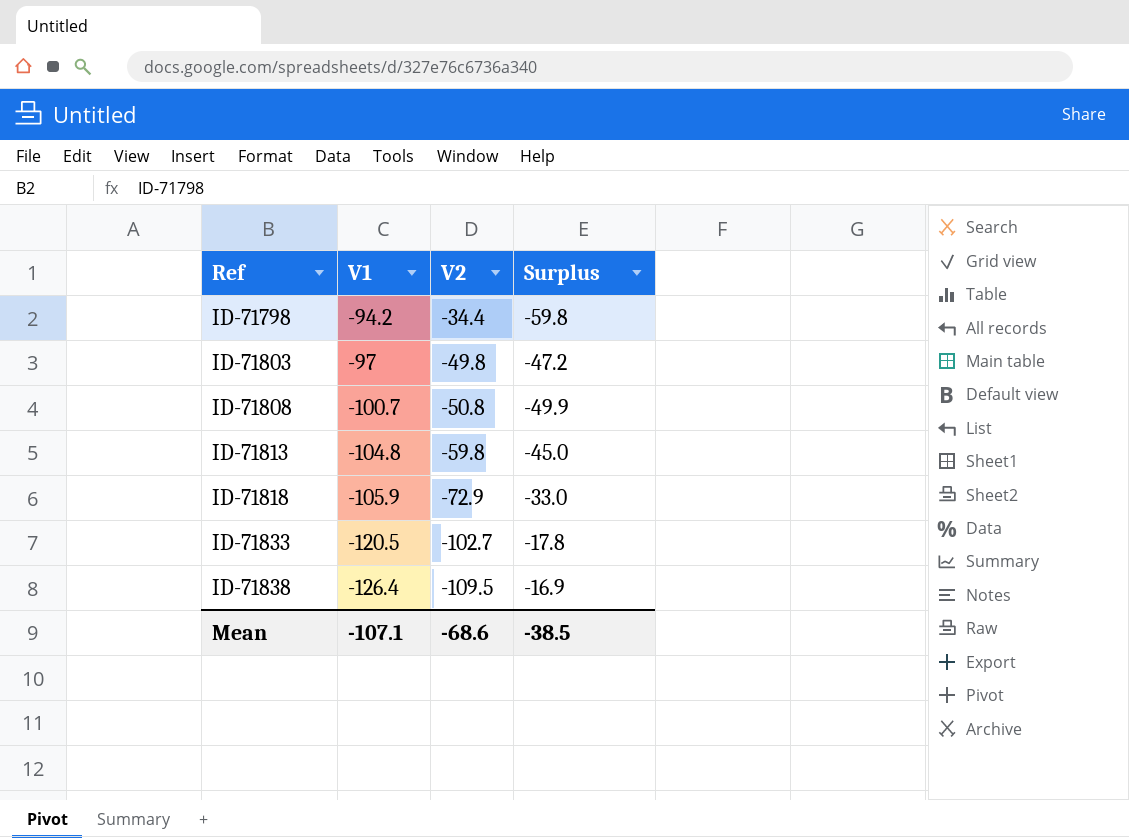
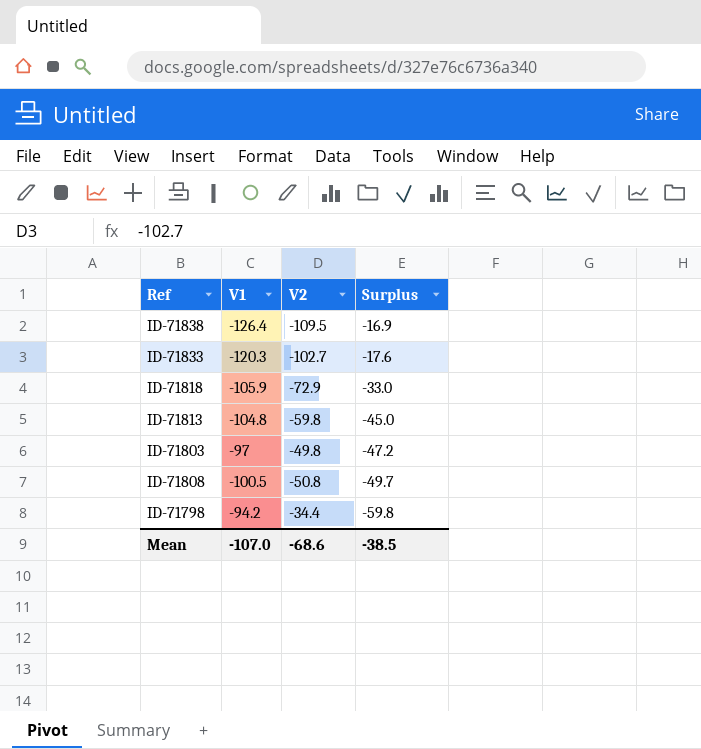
row order: Ref ascending -> Surplus descending
ID-71833 | V1: -120.5 -> -120.3
ID-71833 | Surplus: -17.8 -> -17.6
ID-71808 | V1: -100.7 -> -100.5
ID-71808 | Surplus: -49.9 -> -49.7
Mean | V1: -107.1 -> -107.0

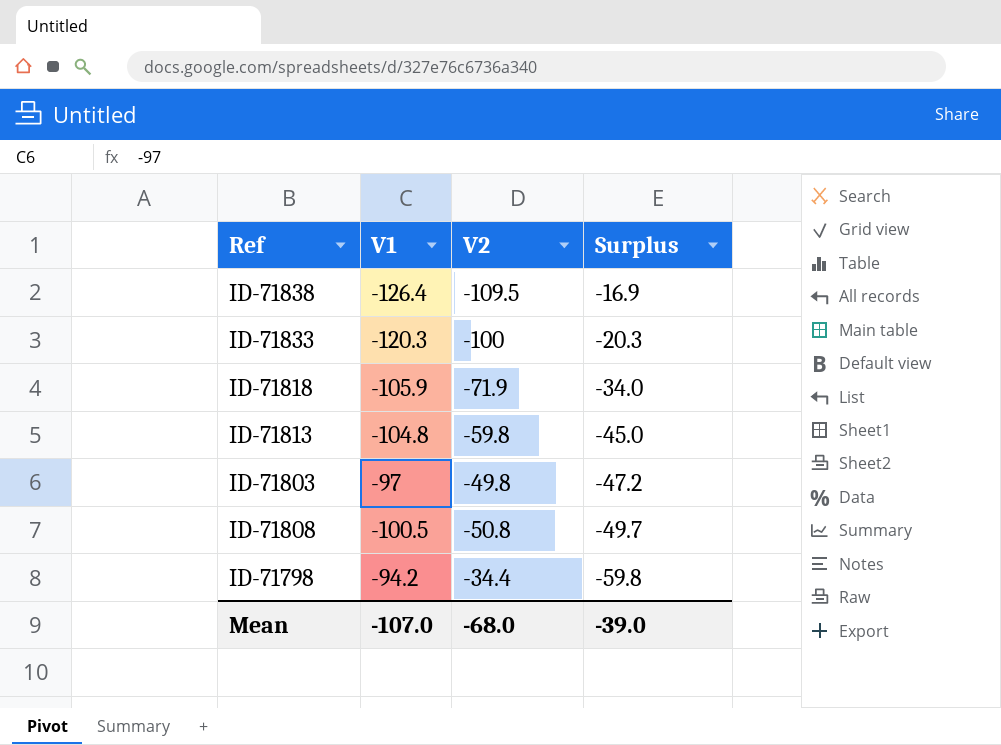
ID-71833 | V2: -102.7 -> -100
ID-71833 | Surplus: -17.6 -> -20.3
ID-71818 | V2: -72.9 -> -71.9
ID-71818 | Surplus: -33.0 -> -34.0
Mean | V2: -68.6 -> -68.0
Mean | Surplus: -38.5 -> -39.0

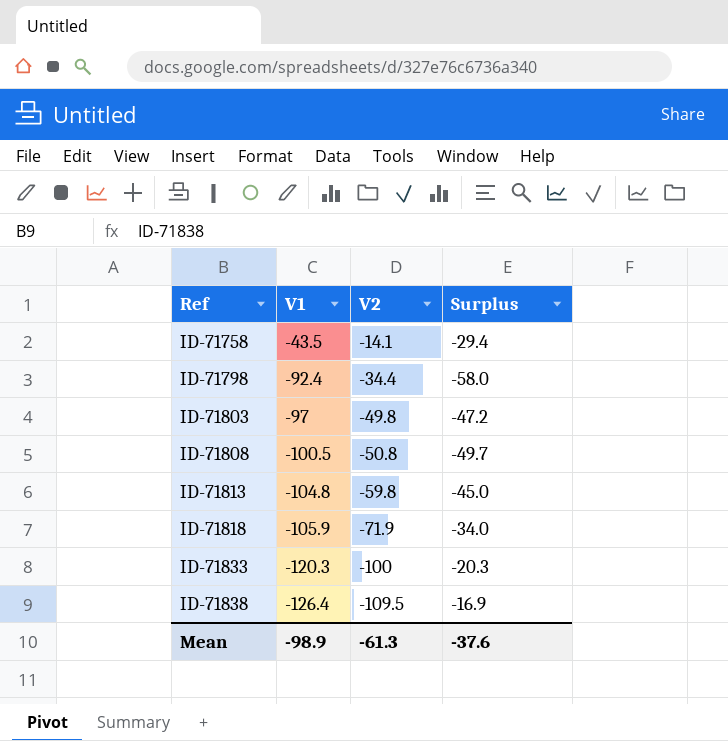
row order: Surplus descending -> Ref ascending
row ID-71758: none -> -43.5 | -14.1 | -29.4
ID-71798 | V1: -94.2 -> -92.4
ID-71798 | Surplus: -59.8 -> -58.0
Mean | V1: -107.0 -> -98.9
Mean | V2: -68.0 -> -61.3
Mean | Surplus: -39.0 -> -37.6

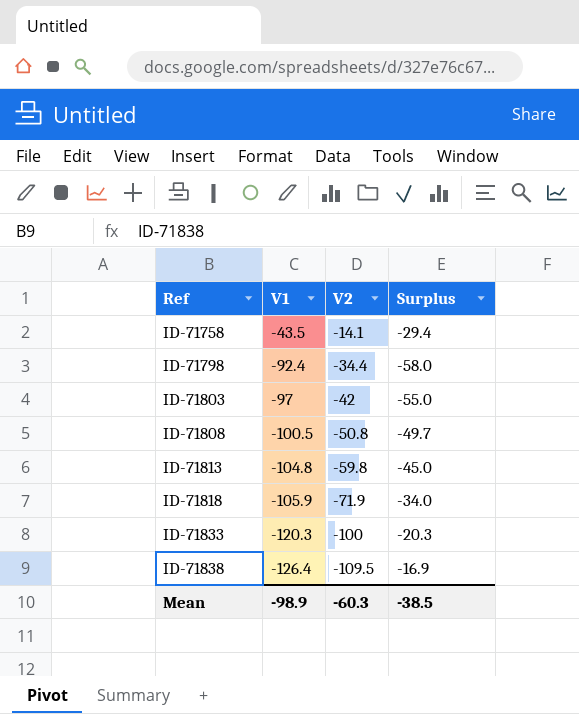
ID-71803 | V2: -49.8 -> -42
ID-71803 | Surplus: -47.2 -> -55.0
Mean | V2: -61.3 -> -60.3
Mean | Surplus: -37.6 -> -38.5

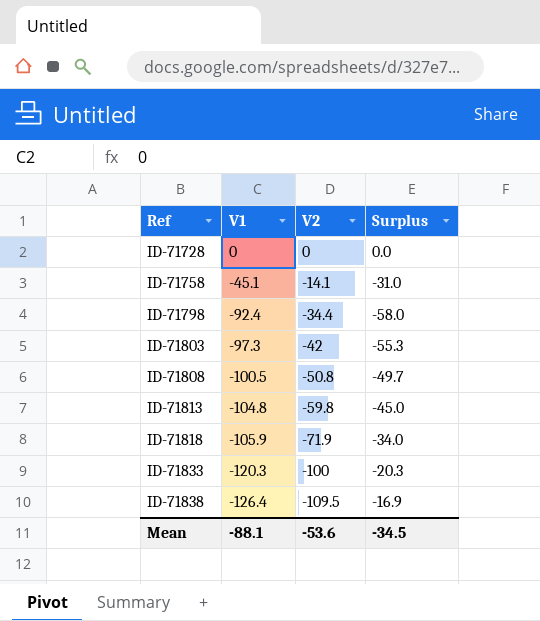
row ID-71728: none -> 0 | 0 | 0.0
ID-71758 | V1: -43.5 -> -45.1
ID-71758 | Surplus: -29.4 -> -31.0
ID-71803 | V1: -97 -> -97.3
ID-71803 | Surplus: -55.0 -> -55.3
Mean | V1: -98.9 -> -88.1
Mean | V2: -60.3 -> -53.6
Mean | Surplus: -38.5 -> -34.5

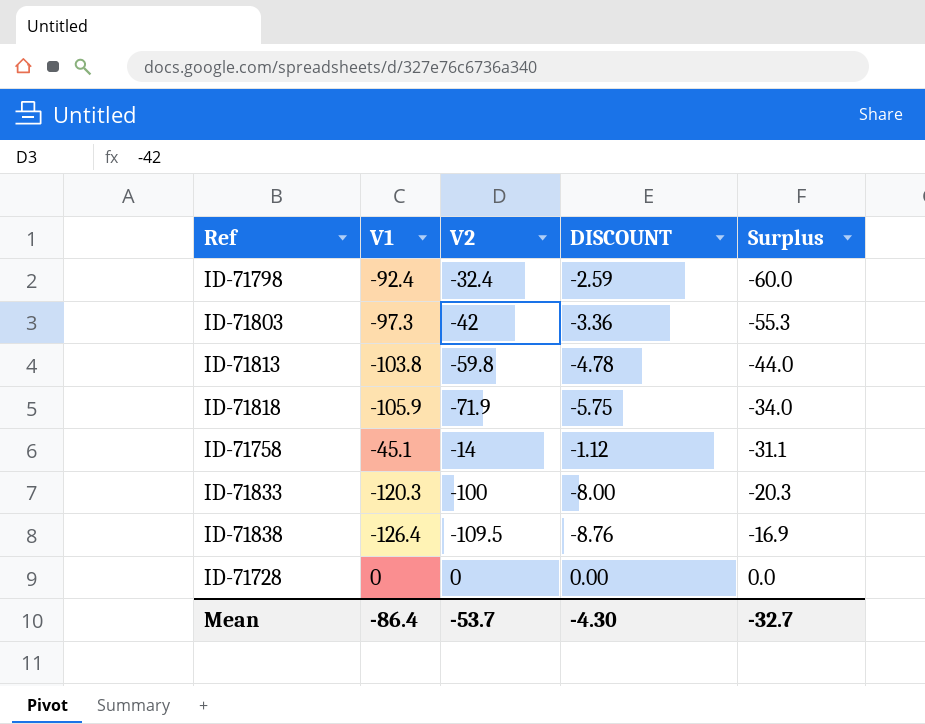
row order: Ref ascending -> Surplus ascending
column DISCOUNT | formula: none -> [V2] * 0.08
row ID-71808: -100.5 | -50.8 | -49.7 -> none
ID-71798 | V2: -34.4 -> -32.4
ID-71798 | Surplus: -58.0 -> -60.0
ID-71813 | V1: -104.8 -> -103.8
ID-71813 | Surplus: -45.0 -> -44.0
ID-71758 | V2: -14.1 -> -14
ID-71758 | Surplus: -31.0 -> -31.1
Mean | V1: -88.1 -> -86.4
Mean | V2: -53.6 -> -53.7
Mean | Surplus: -34.5 -> -32.7

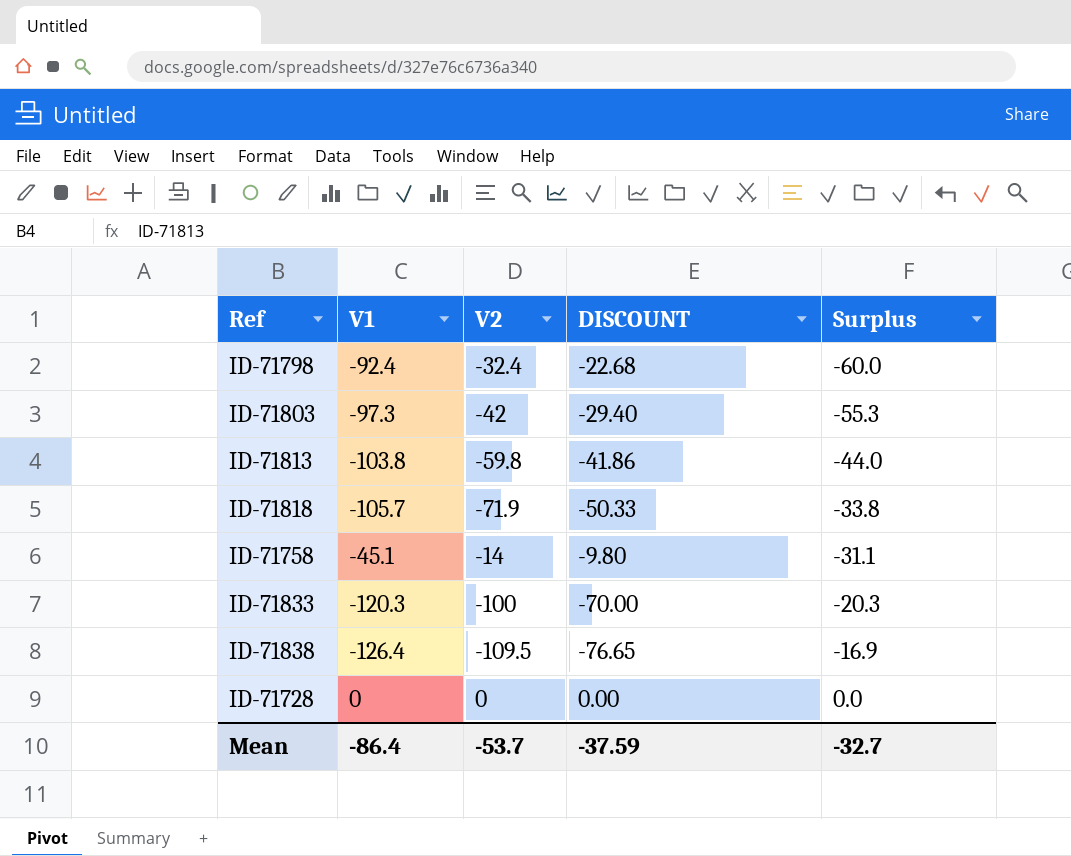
column DISCOUNT | formula: [V2] * 0.08 -> [V2] * 0.7
ID-71818 | V1: -105.9 -> -105.7
ID-71818 | Surplus: -34.0 -> -33.8
Mean | DISCOUNT: -4.30 -> -37.59

